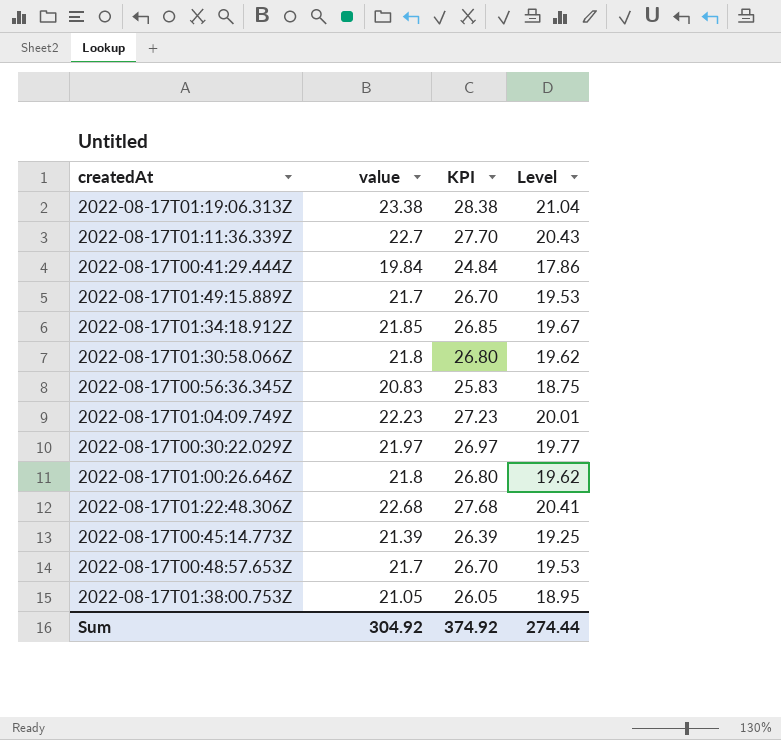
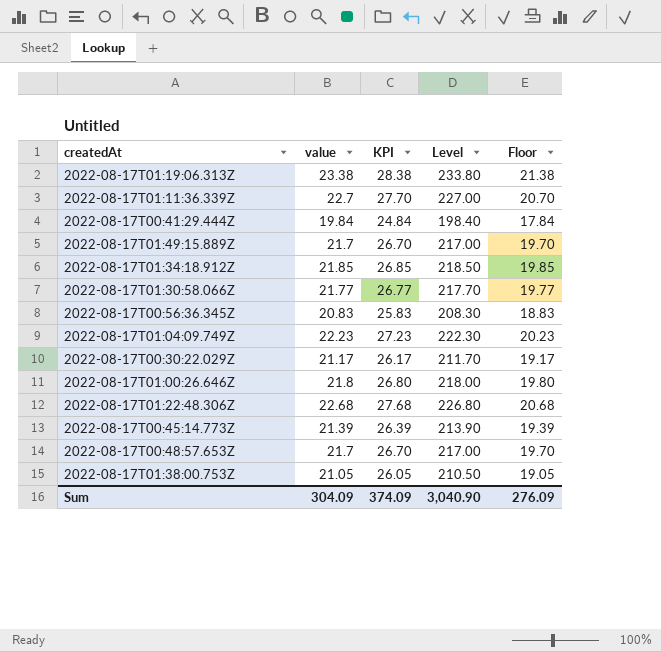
column Level | formula: [value] * 0.9 -> [value] * 10
column Floor | formula: none -> [value] - 2
2022-08-17T01:30:58.066Z | value: 21.8 -> 21.77
2022-08-17T01:30:58.066Z | KPI: 26.80 -> 26.77
2022-08-17T00:30:22.029Z | value: 21.97 -> 21.17
2022-08-17T00:30:22.029Z | KPI: 26.97 -> 26.17
Sum | value: 304.92 -> 304.09
Sum | KPI: 374.92 -> 374.09
Sum | Level: 274.44 -> 3,040.90

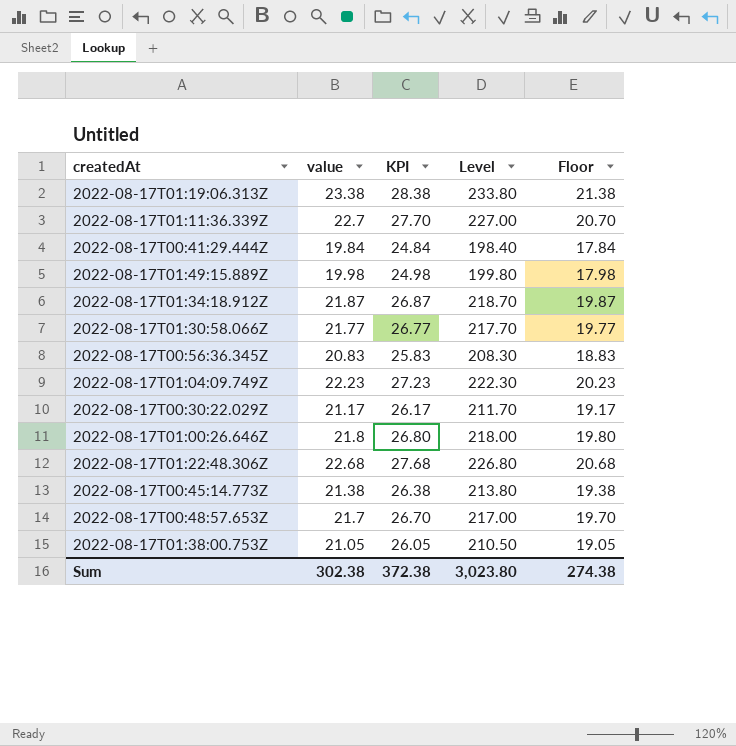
2022-08-17T01:49:15.889Z | value: 21.7 -> 19.98
2022-08-17T01:49:15.889Z | KPI: 26.70 -> 24.98
2022-08-17T01:49:15.889Z | Level: 217.00 -> 199.80
2022-08-17T01:49:15.889Z | Floor: 19.70 -> 17.98
2022-08-17T01:34:18.912Z | value: 21.85 -> 21.87
2022-08-17T01:34:18.912Z | KPI: 26.85 -> 26.87
2022-08-17T01:34:18.912Z | Level: 218.50 -> 218.70
2022-08-17T01:34:18.912Z | Floor: 19.85 -> 19.87
2022-08-17T00:45:14.773Z | value: 21.39 -> 21.38
2022-08-17T00:45:14.773Z | KPI: 26.39 -> 26.38
2022-08-17T00:45:14.773Z | Level: 213.90 -> 213.80
2022-08-17T00:45:14.773Z | Floor: 19.39 -> 19.38
Sum | value: 304.09 -> 302.38
Sum | KPI: 374.09 -> 372.38
Sum | Level: 3,040.90 -> 3,023.80
Sum | Floor: 276.09 -> 274.38

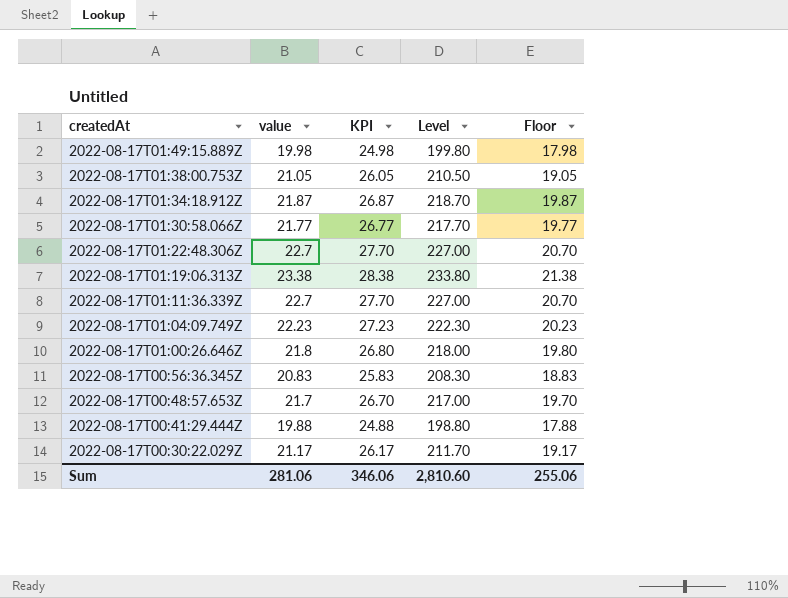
row order: none -> createdAt descending
row 2022-08-17T00:45:14.773Z: 21.38 | 26.38 | 213.80 | 19.38 -> none
2022-08-17T01:22:48.306Z | value: 22.68 -> 22.7
2022-08-17T01:22:48.306Z | KPI: 27.68 -> 27.70
2022-08-17T01:22:48.306Z | Level: 226.80 -> 227.00
2022-08-17T01:22:48.306Z | Floor: 20.68 -> 20.70
2022-08-17T00:41:29.444Z | value: 19.84 -> 19.88
2022-08-17T00:41:29.444Z | KPI: 24.84 -> 24.88
2022-08-17T00:41:29.444Z | Level: 198.40 -> 198.80
2022-08-17T00:41:29.444Z | Floor: 17.84 -> 17.88
Sum | value: 302.38 -> 281.06
Sum | KPI: 372.38 -> 346.06
Sum | Level: 3,023.80 -> 2,810.60
Sum | Floor: 274.38 -> 255.06

